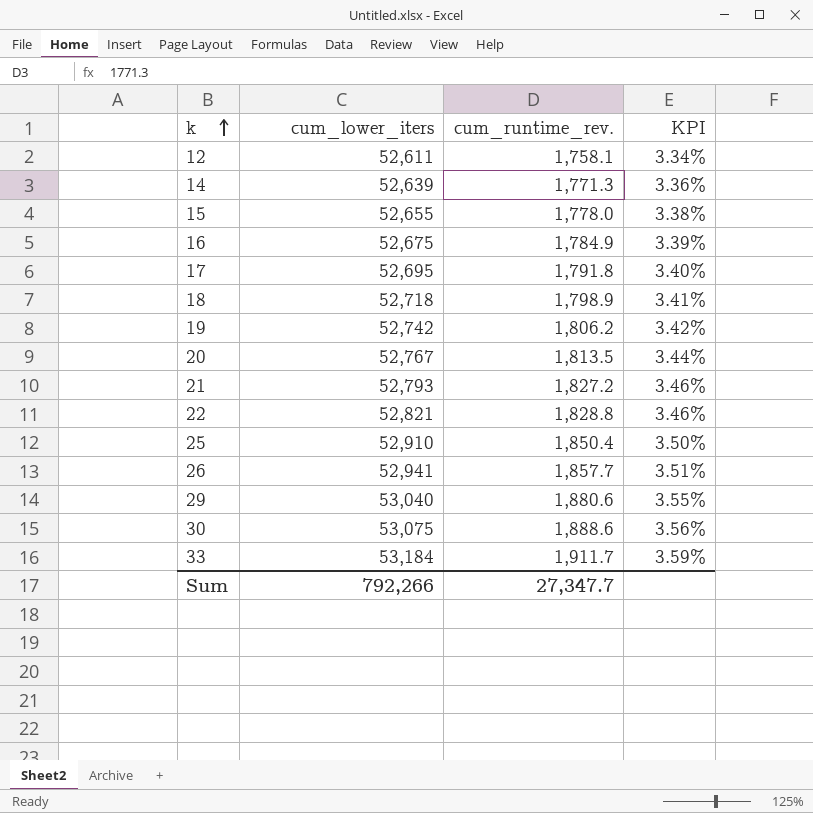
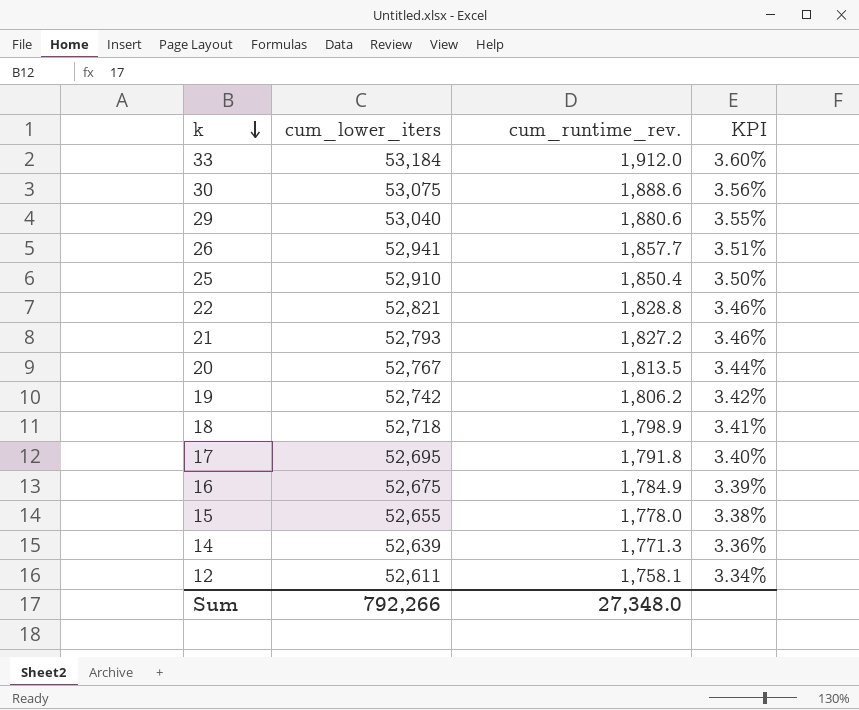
row order: k ascending -> k descending
33 | cum_runtime_rev.: 1,911.7 -> 1,912.0
33 | KPI: 3.59% -> 3.60%
Sum | cum_runtime_rev.: 27,347.7 -> 27,348.0

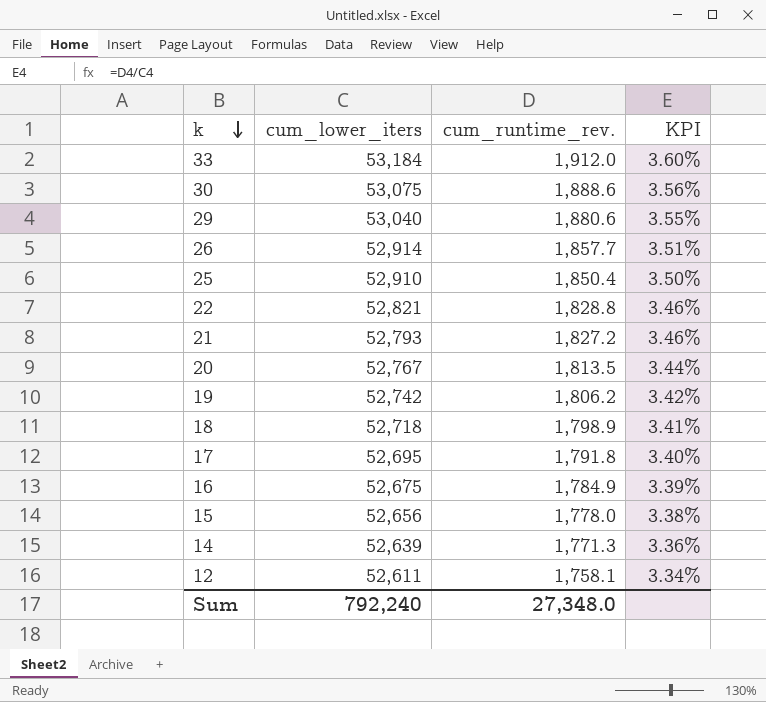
26 | cum_lower_iters: 52,941 -> 52,914
15 | cum_lower_iters: 52,655 -> 52,656
Sum | cum_lower_iters: 792,266 -> 792,240

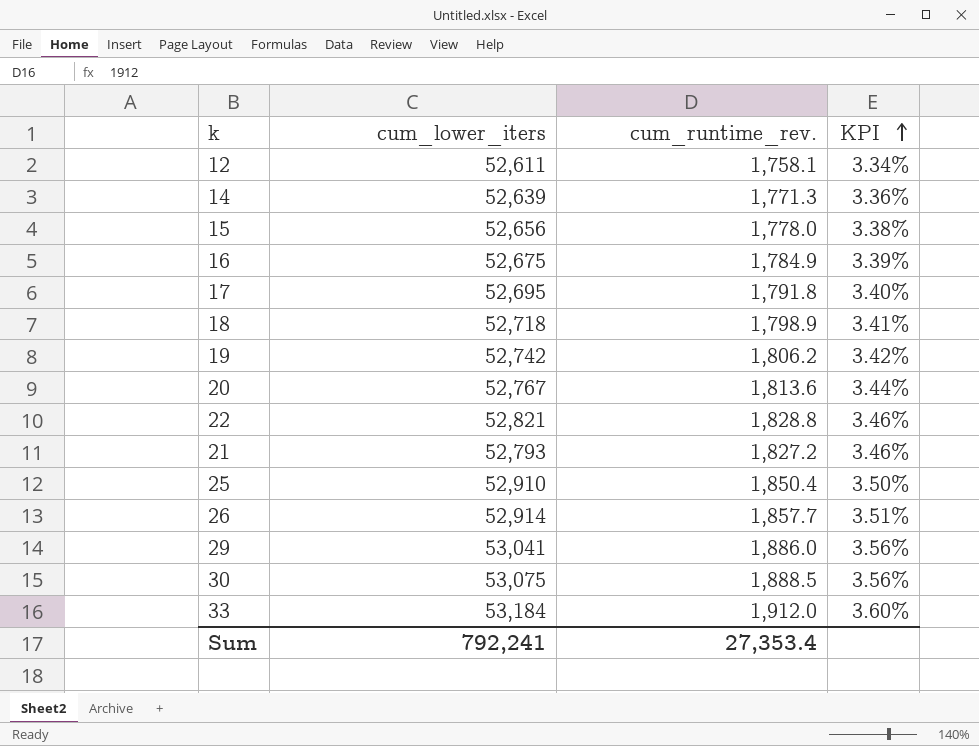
row order: k descending -> KPI ascending
20 | cum_runtime_rev.: 1,813.5 -> 1,813.6
29 | cum_lower_iters: 53,040 -> 53,041
29 | cum_runtime_rev.: 1,880.6 -> 1,886.0
29 | KPI: 3.55% -> 3.56%
30 | cum_runtime_rev.: 1,888.6 -> 1,888.5
Sum | cum_lower_iters: 792,240 -> 792,241
Sum | cum_runtime_rev.: 27,348.0 -> 27,353.4

